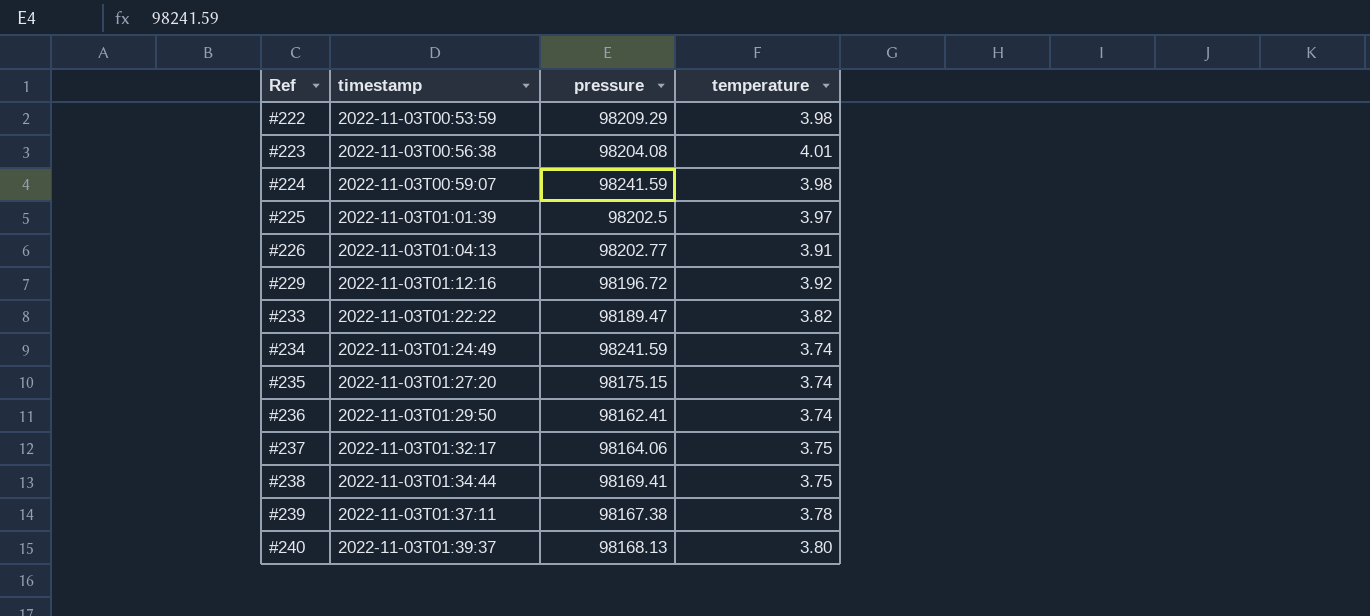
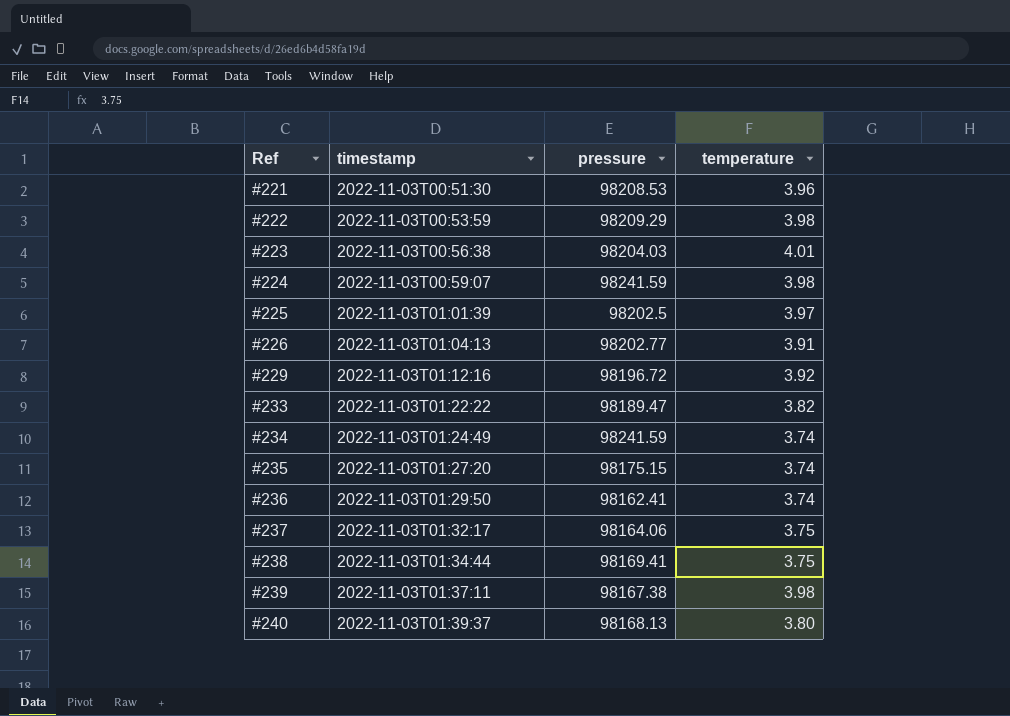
row #221: none -> 2022-11-03T00:51:30 | 98208.53 | 3.96
#223 | pressure: 98204.08 -> 98204.03
#239 | temperature: 3.78 -> 3.98

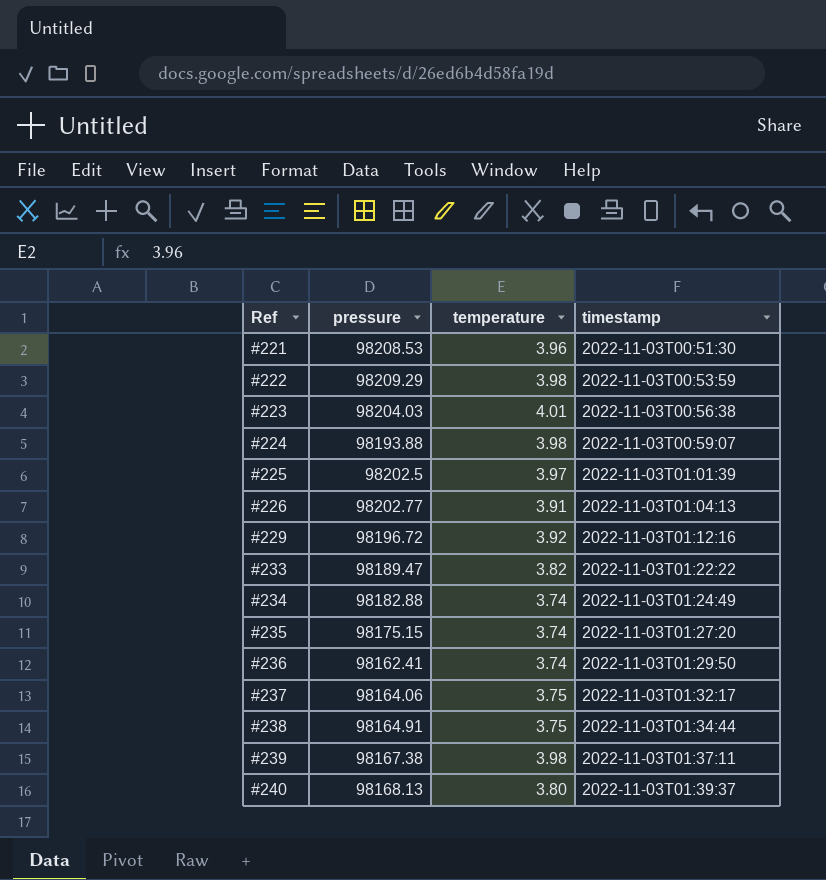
column timestamp | position: 2 -> 4
#224 | pressure: 98241.59 -> 98193.88
#234 | pressure: 98241.59 -> 98182.88
#238 | pressure: 98169.41 -> 98164.91

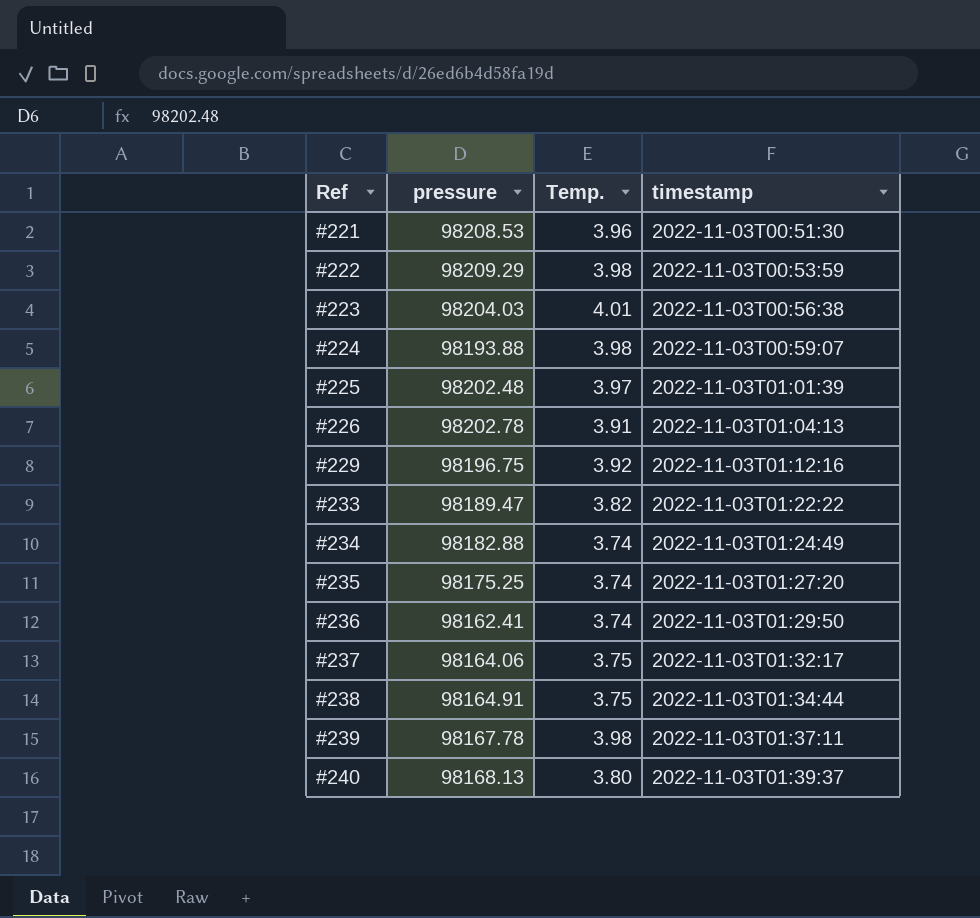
column name: temperature -> Temp.
#225 | pressure: 98202.5 -> 98202.48
#226 | pressure: 98202.77 -> 98202.78
#229 | pressure: 98196.72 -> 98196.75
#235 | pressure: 98175.15 -> 98175.25
#239 | pressure: 98167.38 -> 98167.78

